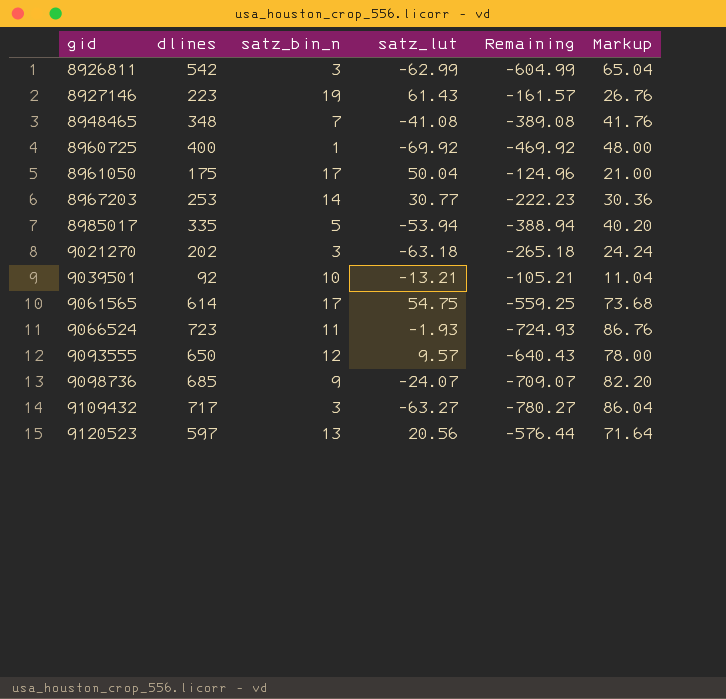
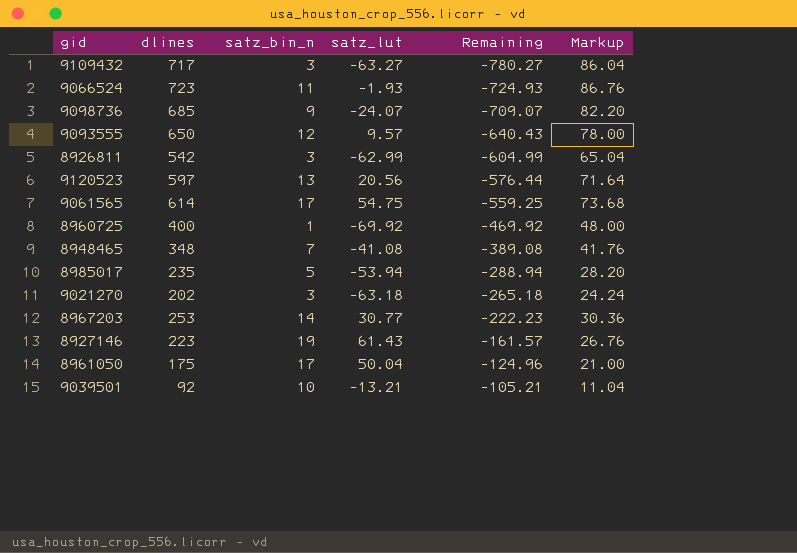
row order: gid ascending -> Remaining ascending
8985017 | dlines: 335 -> 235
8985017 | Remaining: -388.94 -> -288.94
8985017 | Markup: 40.20 -> 28.20

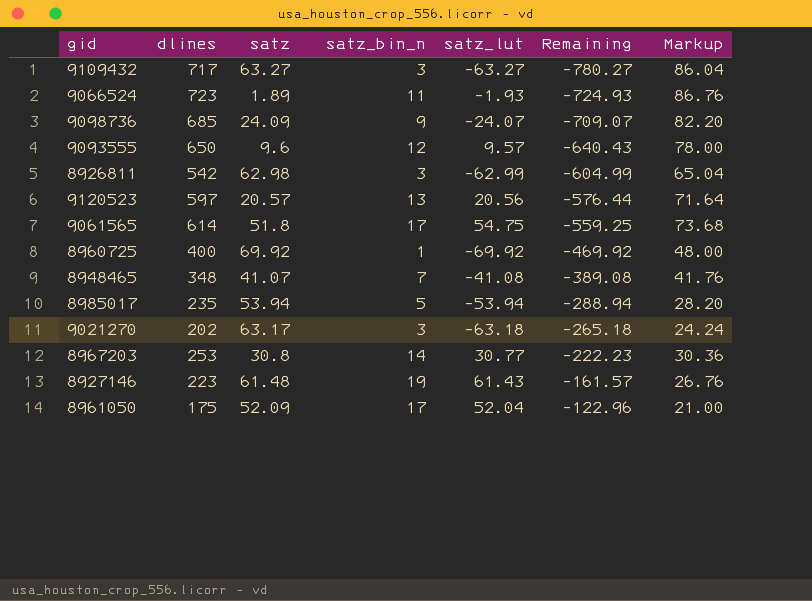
column satz | position: none -> 3
row 9039501: 92 | 10 | -13.21 | -105.21 | 11.04 -> none
8961050 | satz_lut: 50.04 -> 52.04
8961050 | Remaining: -124.96 -> -122.96

